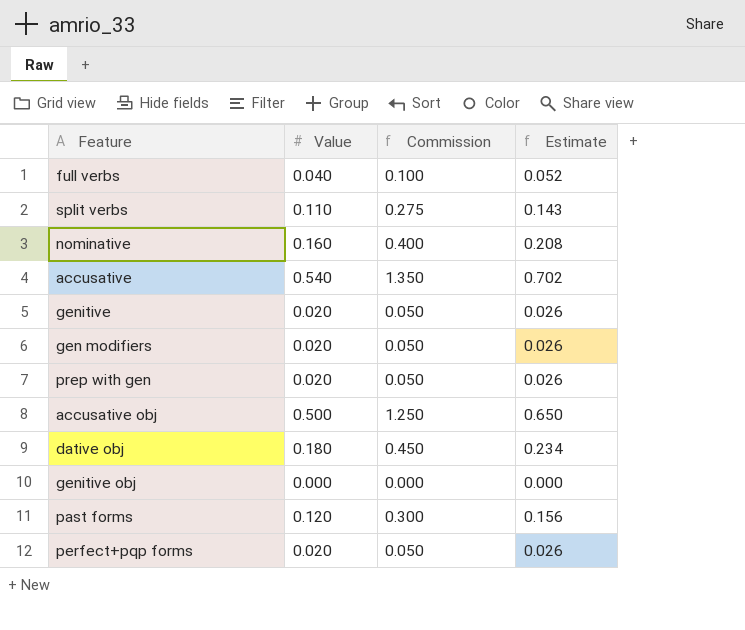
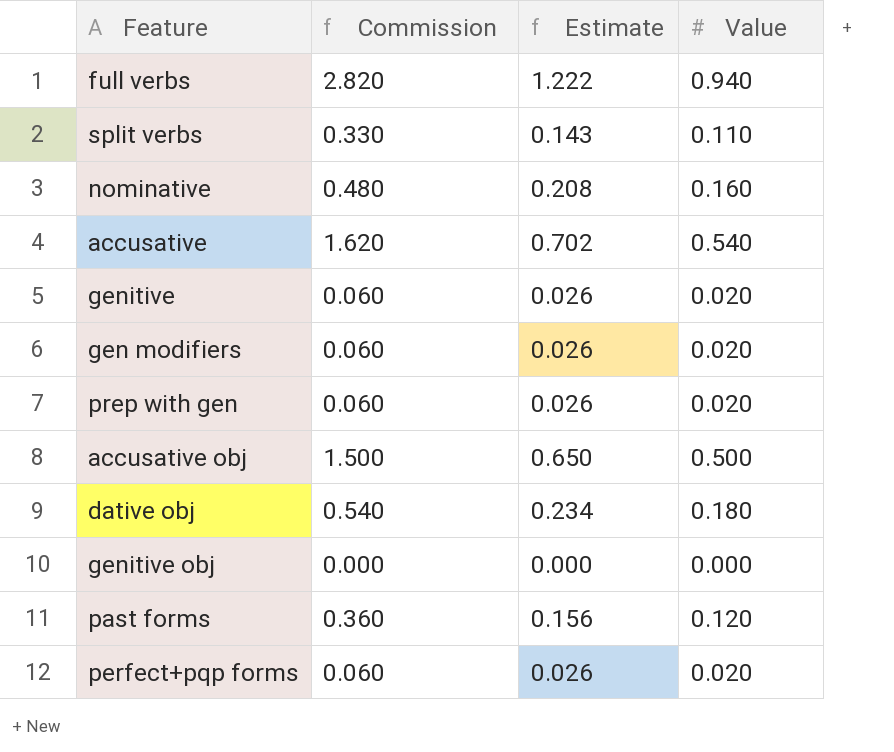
column Commission | formula: [Value] * 2.5 -> [Value] * 3
column Value | position: 2 -> 4
full verbs | Estimate: 0.052 -> 1.222
full verbs | Value: 0.040 -> 0.940

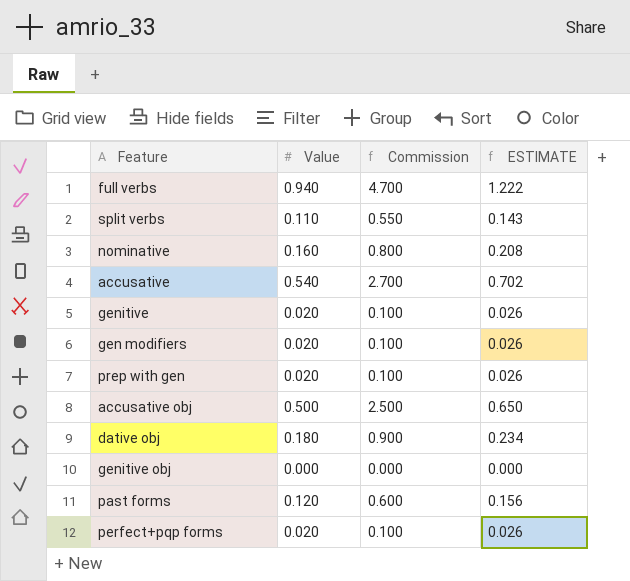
column Value | position: 4 -> 2
column Commission | formula: [Value] * 3 -> [Value] * 5
column name: Estimate -> ESTIMATE

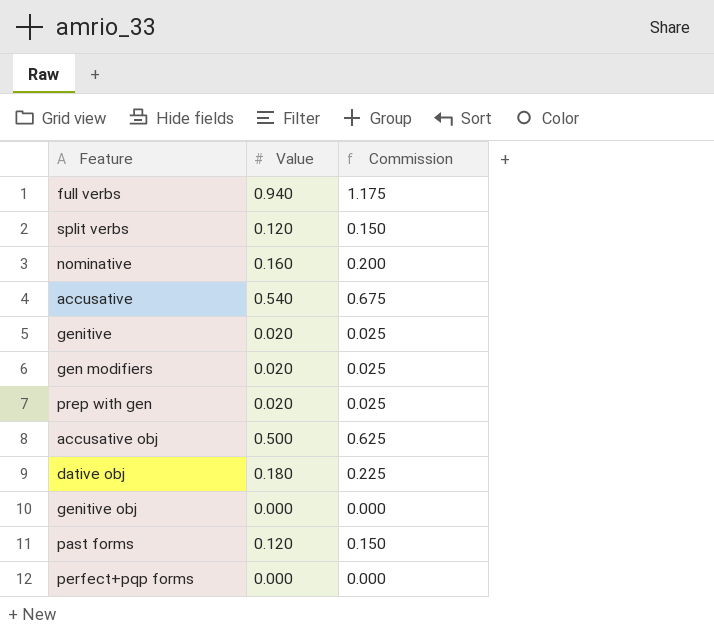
column ESTIMATE | formula: [Value] * 1.3 -> none
column Commission | formula: [Value] * 5 -> [Value] * 1.25
split verbs | Value: 0.110 -> 0.120
perfect+pqp forms | Value: 0.020 -> 0.000

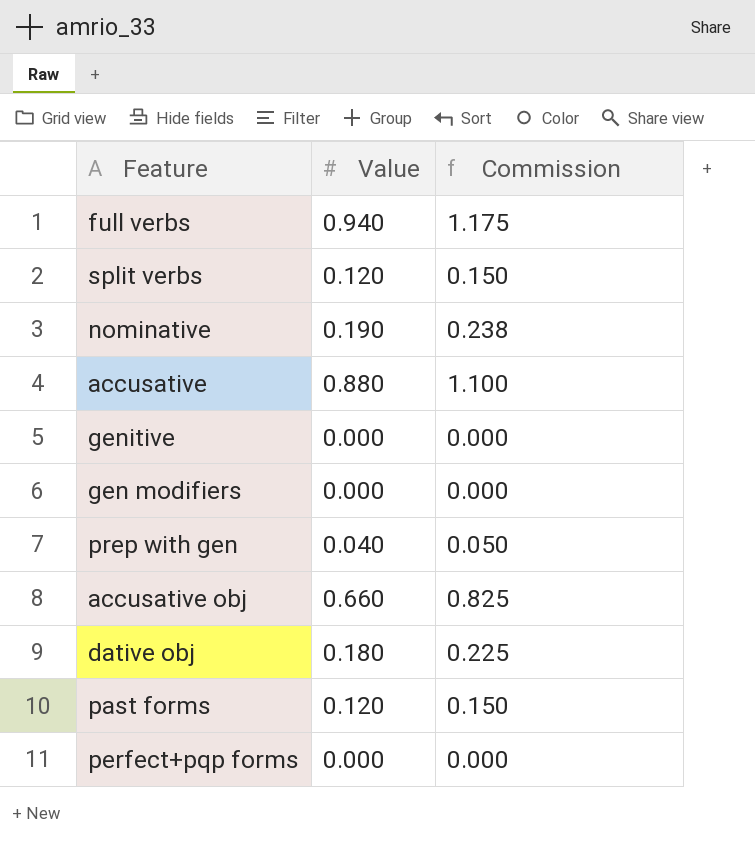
row genitive obj: 0.000 | 0.000 -> none
nominative | Value: 0.160 -> 0.190
nominative | Commission: 0.200 -> 0.238
accusative | Value: 0.540 -> 0.880
accusative | Commission: 0.675 -> 1.100
genitive | Value: 0.020 -> 0.000
genitive | Commission: 0.025 -> 0.000
gen modifiers | Value: 0.020 -> 0.000
gen modifiers | Commission: 0.025 -> 0.000
prep with gen | Value: 0.020 -> 0.040
prep with gen | Commission: 0.025 -> 0.050
accusative obj | Value: 0.500 -> 0.660
accusative obj | Commission: 0.625 -> 0.825

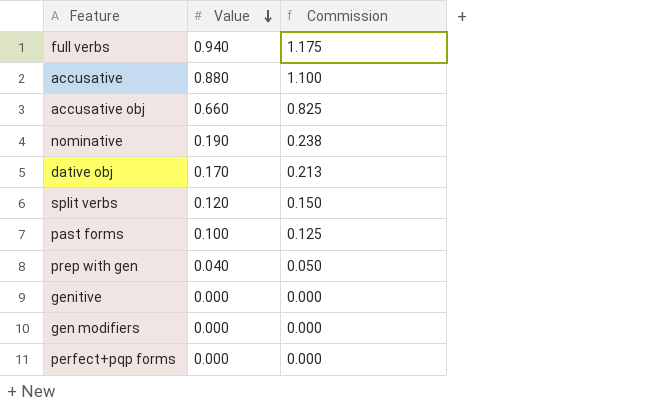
row order: none -> Value descending
dative obj | Value: 0.180 -> 0.170
dative obj | Commission: 0.225 -> 0.213
past forms | Value: 0.120 -> 0.100
past forms | Commission: 0.150 -> 0.125

